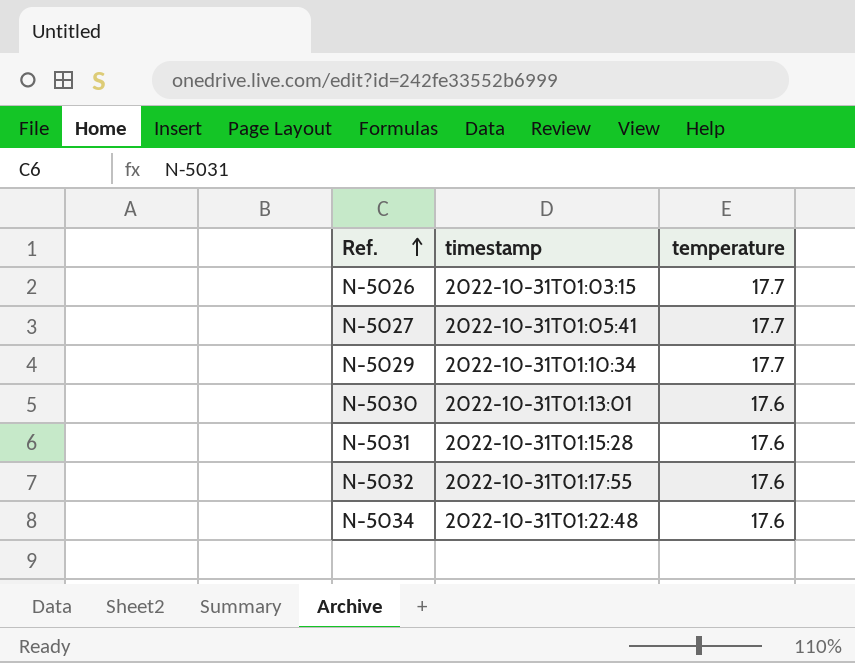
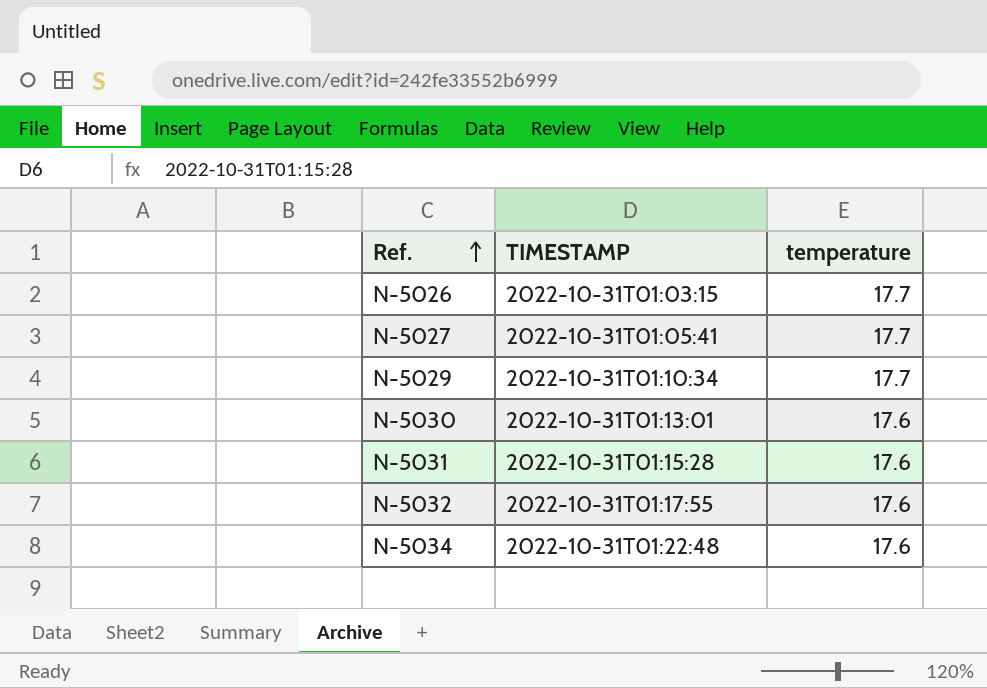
column name: timestamp -> TIMESTAMP

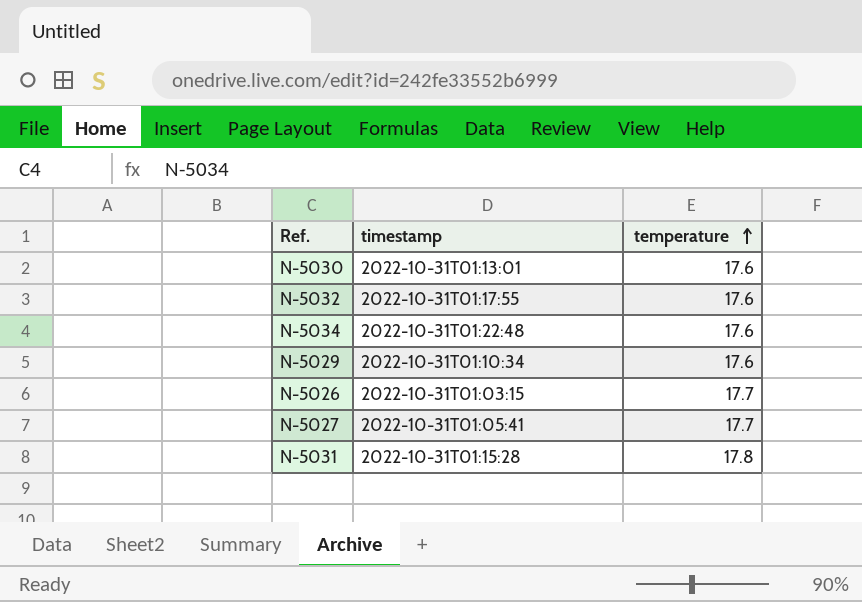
row order: Ref. ascending -> temperature ascending
column name: TIMESTAMP -> timestamp
N-5029 | temperature: 17.7 -> 17.6
N-5031 | temperature: 17.6 -> 17.8

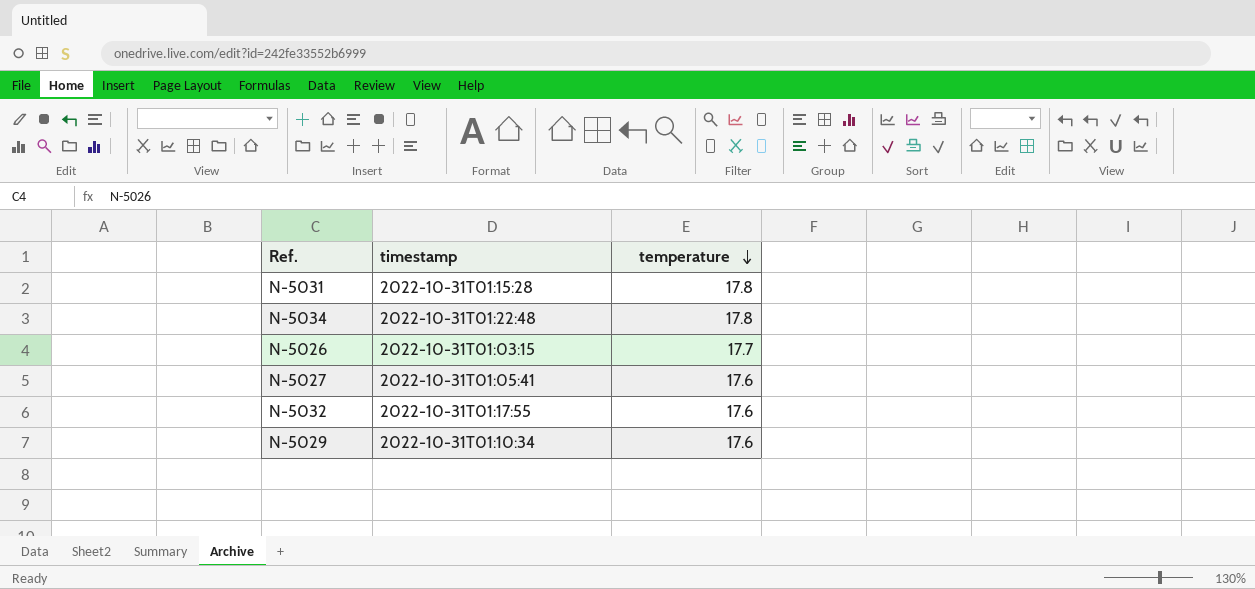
row order: temperature ascending -> temperature descending
row N-5030: 2022-10-31T01:13:01 | 17.6 -> none
N-5034 | temperature: 17.6 -> 17.8
N-5027 | temperature: 17.7 -> 17.6

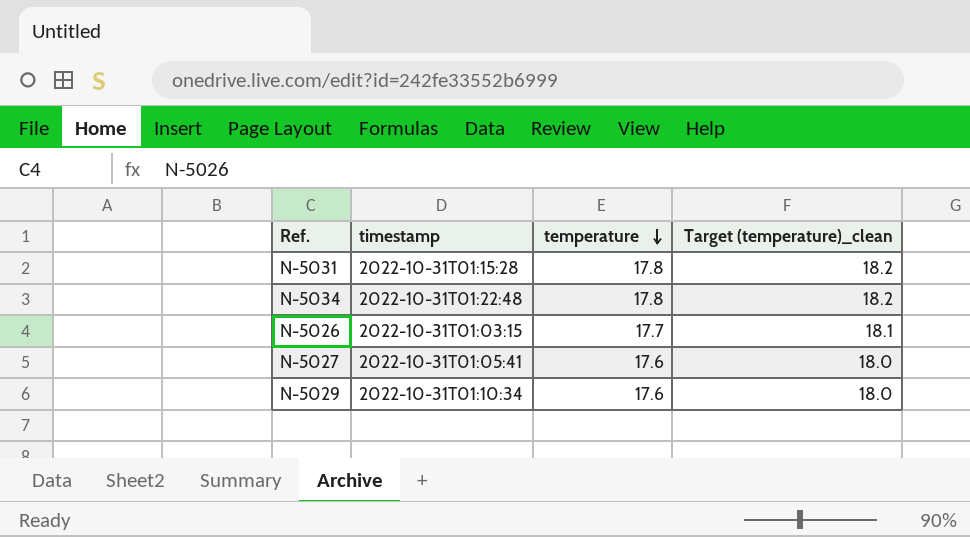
column Target (temperature)_clean | formula: none -> [temperature] * 1.02
row N-5032: 2022-10-31T01:17:55 | 17.6 -> none

